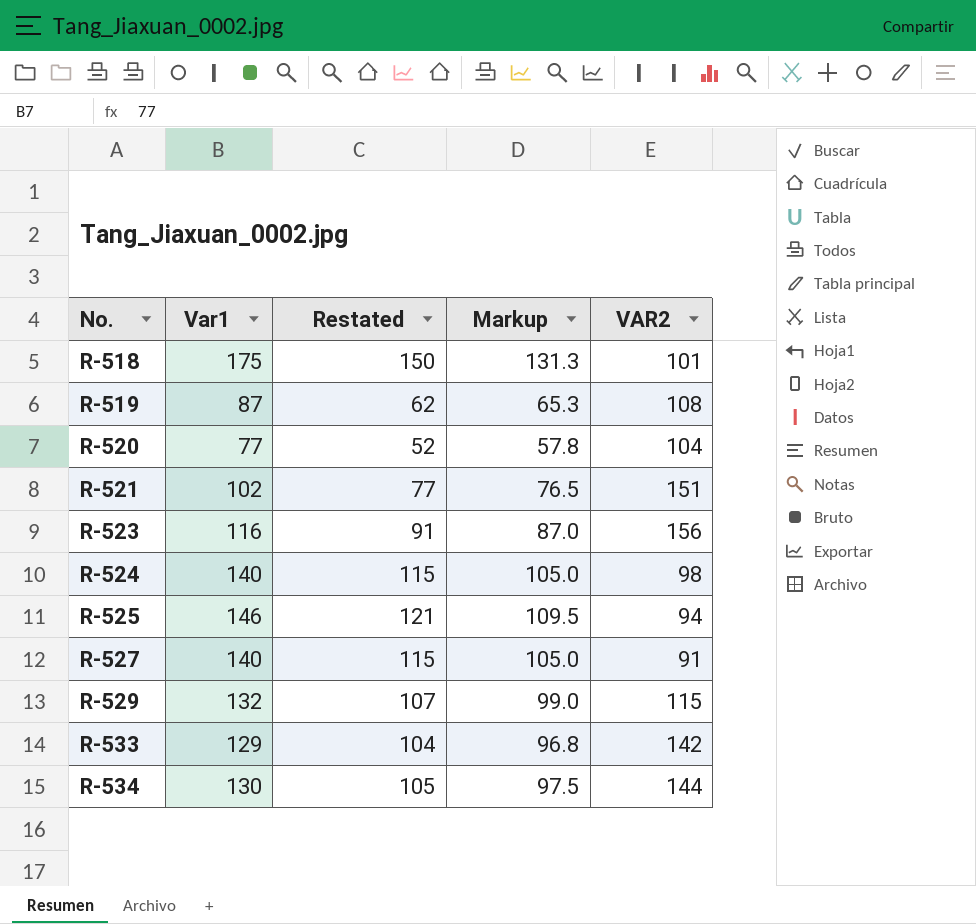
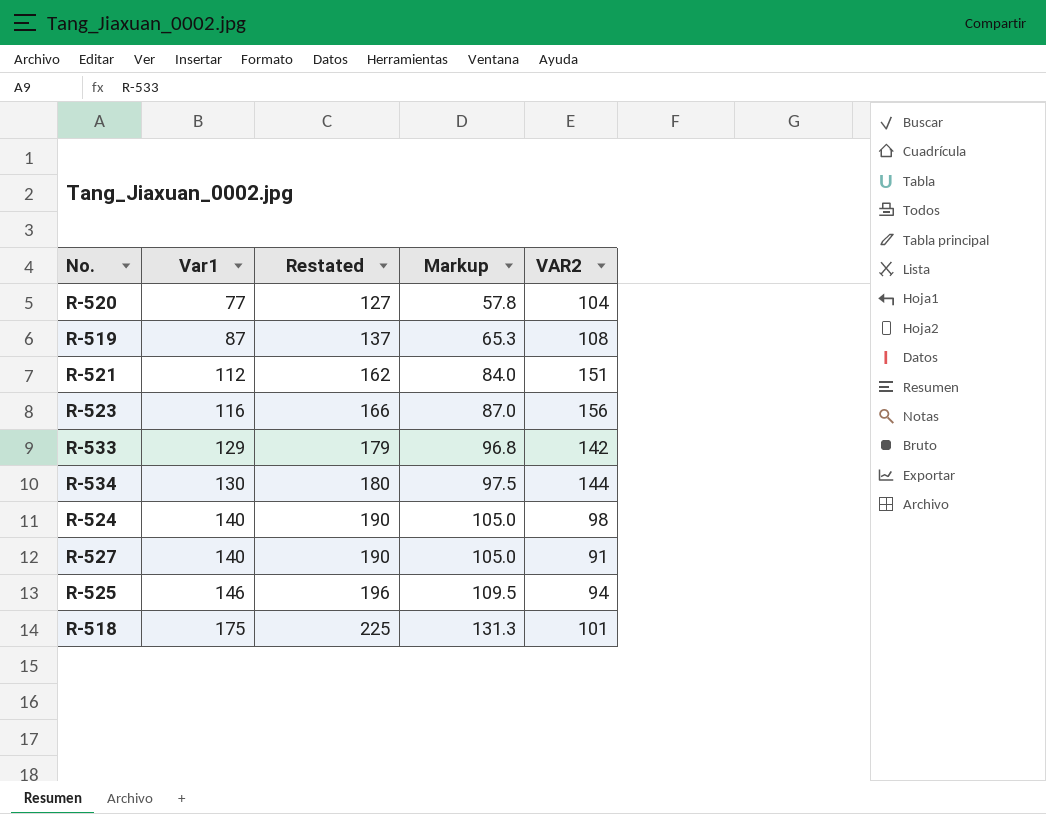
row order: No. ascending -> Var1 ascending
column Restated | formula: [Var1] - 25 -> [Var1] + 50
row R-529: 132 | 107 | 99.0 | 115 -> none
R-521 | Var1: 102 -> 112
R-521 | Markup: 76.5 -> 84.0

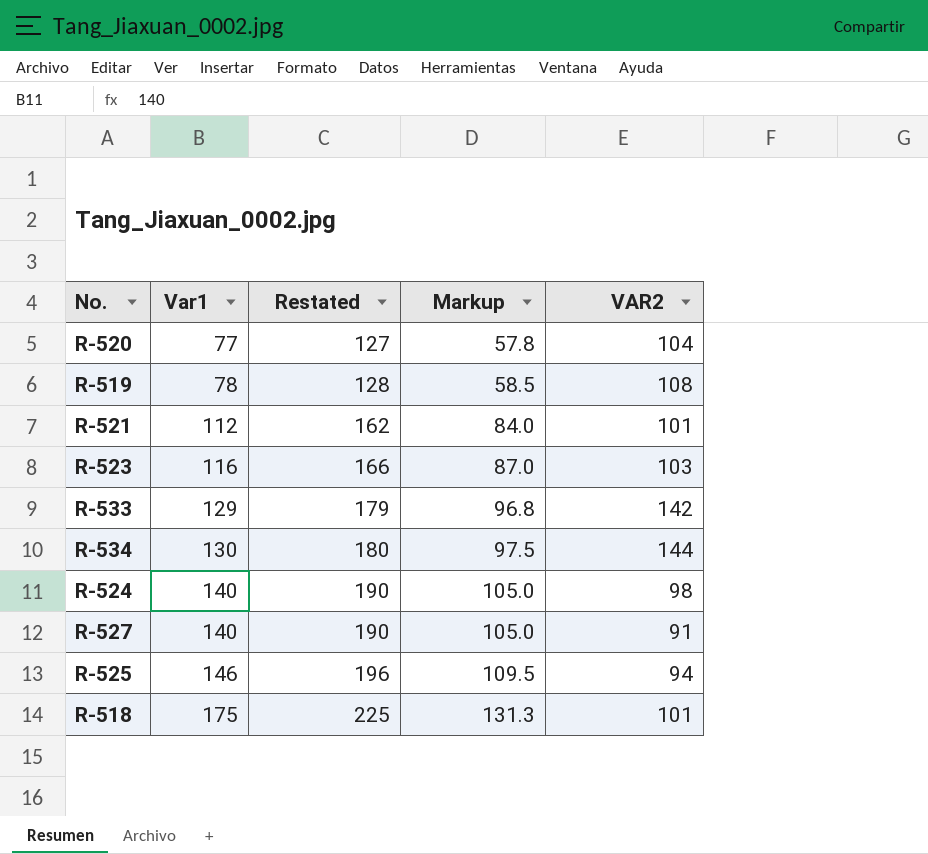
R-519 | Var1: 87 -> 78
R-519 | Restated: 137 -> 128
R-519 | Markup: 65.3 -> 58.5
R-521 | VAR2: 151 -> 101
R-523 | VAR2: 156 -> 103

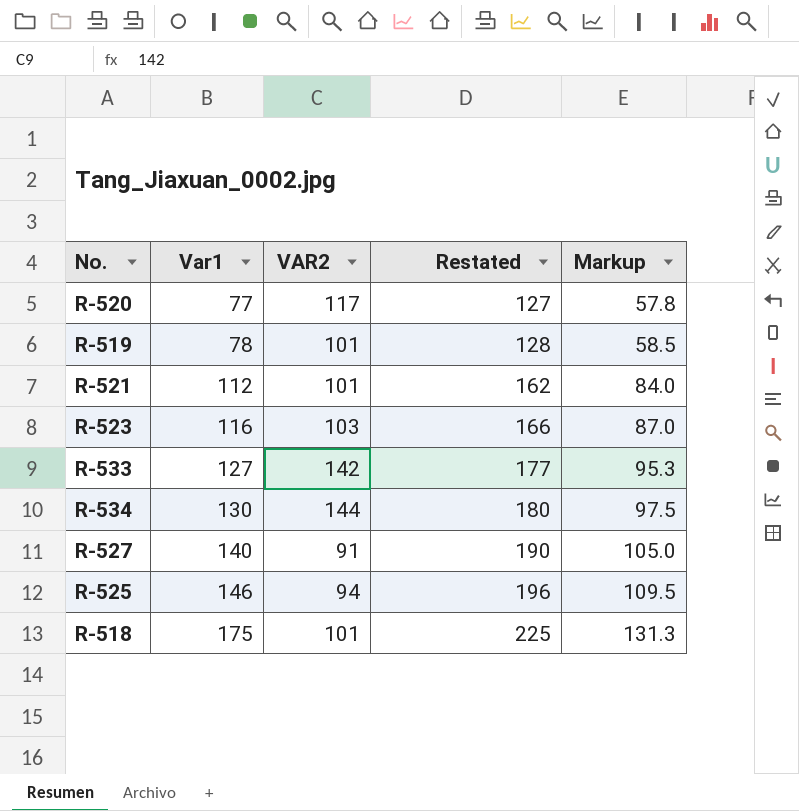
column VAR2 | position: 5 -> 3
row R-524: 140 | 190 | 105.0 | 98 -> none
R-520 | VAR2: 104 -> 117
R-519 | VAR2: 108 -> 101
R-533 | Var1: 129 -> 127
R-533 | Restated: 179 -> 177
R-533 | Markup: 96.8 -> 95.3

